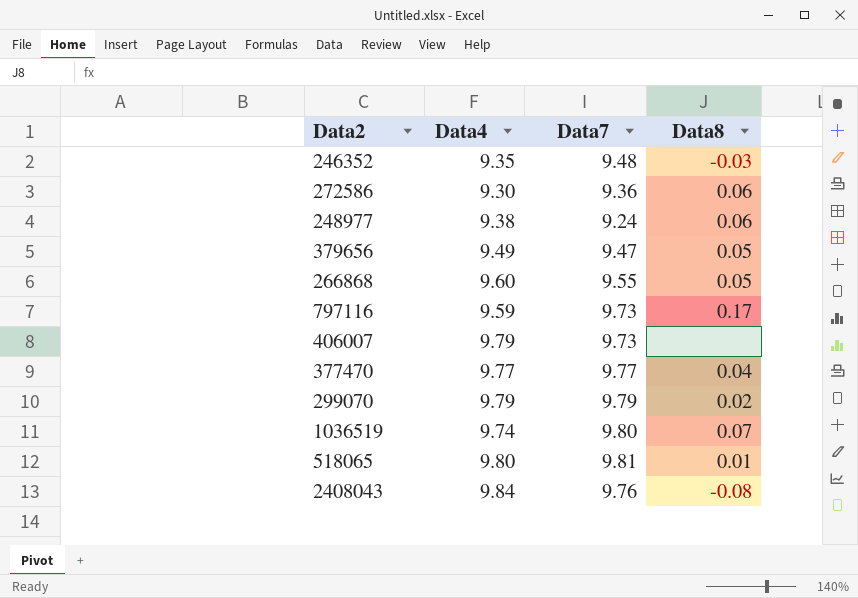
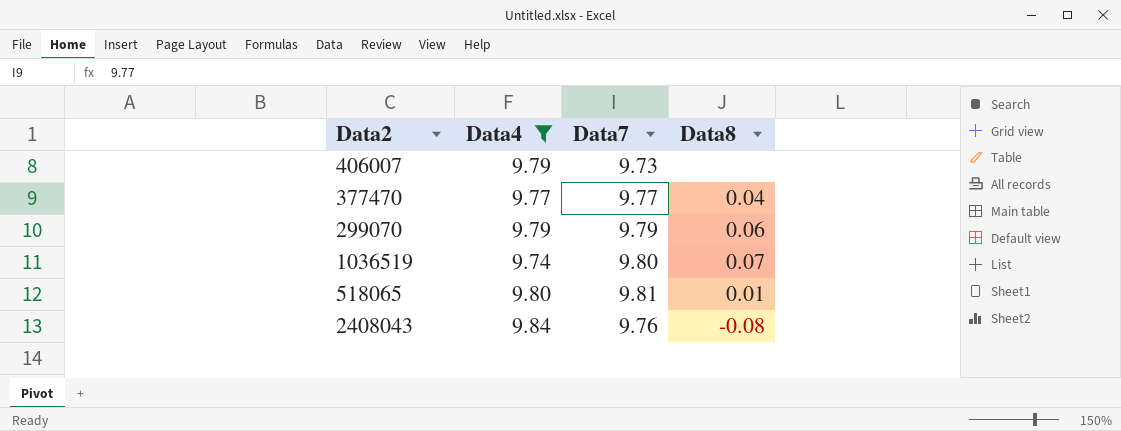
filter: none -> Data4 >= 9.74
299070 | Data8: 0.02 -> 0.06

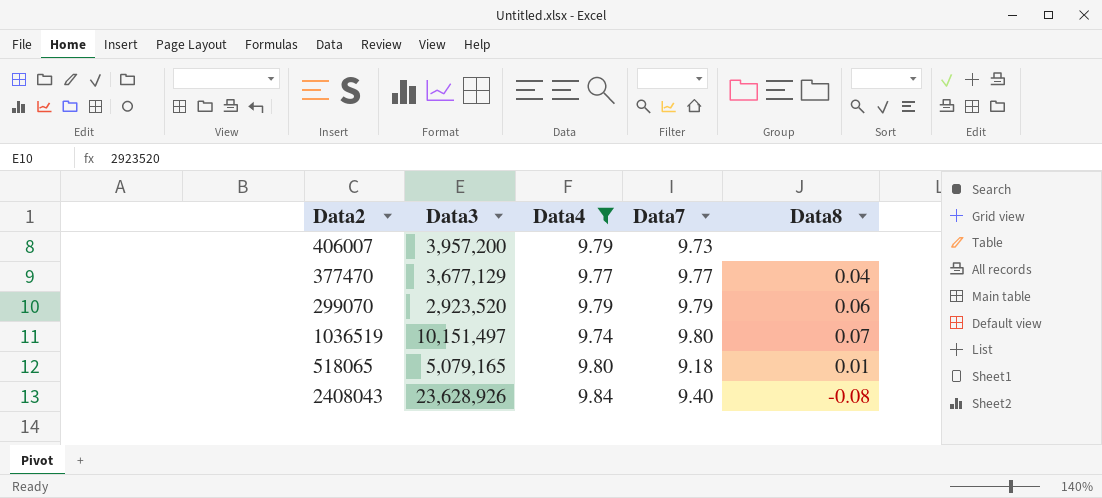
column Data3 | position: none -> 2
518065 | Data7: 9.81 -> 9.18
2408043 | Data7: 9.76 -> 9.40

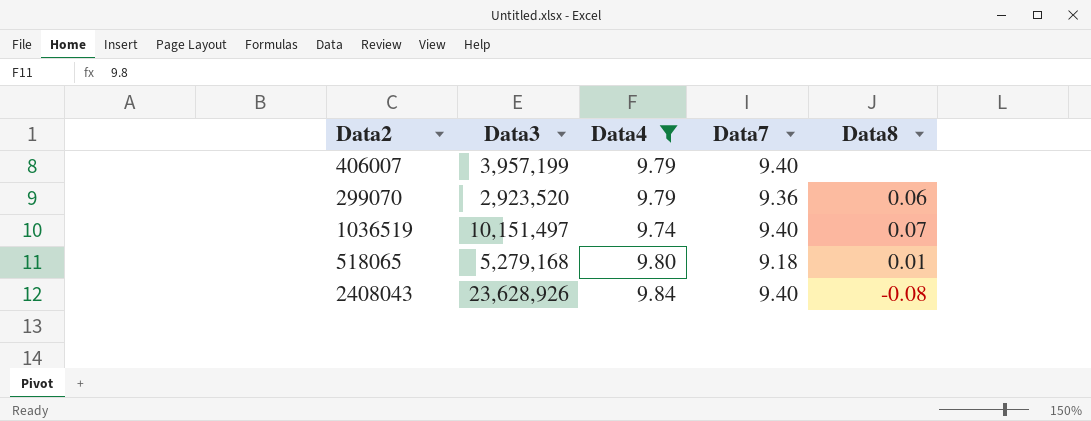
row 377470: 3,677,129 | 9.77 | 9.77 | 0.04 -> none
406007 | Data3: 3,957,200 -> 3,957,199
406007 | Data7: 9.73 -> 9.40
299070 | Data7: 9.79 -> 9.36
1036519 | Data7: 9.80 -> 9.40
518065 | Data3: 5,079,165 -> 5,279,168

